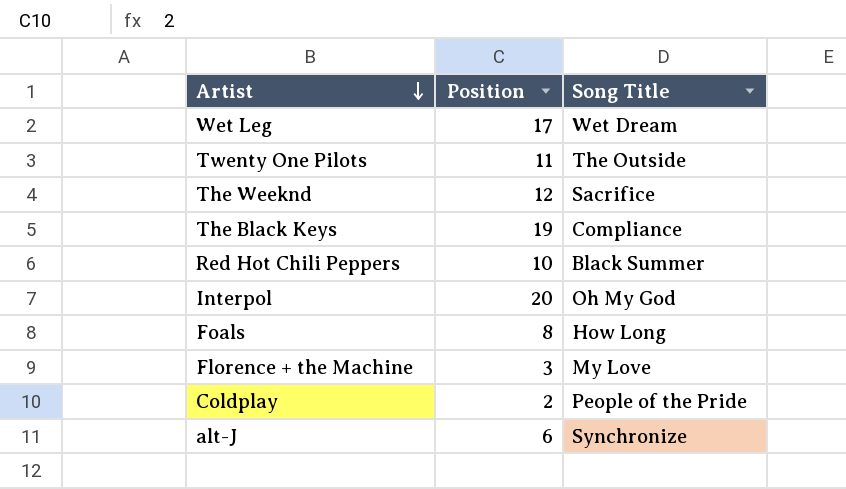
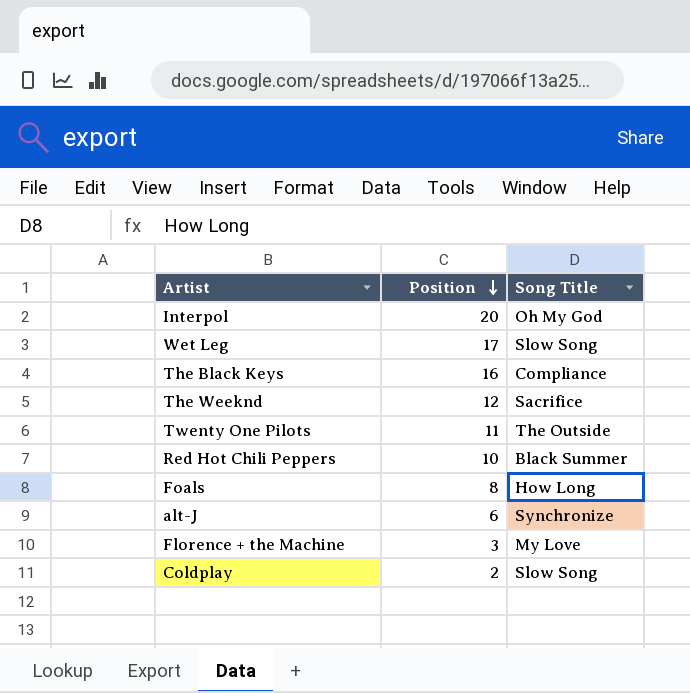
row order: Artist descending -> Position descending
Wet Leg | Song Title: Wet Dream -> Slow Song
The Black Keys | Position: 19 -> 16
Coldplay | Song Title: People of the Pride -> Slow Song

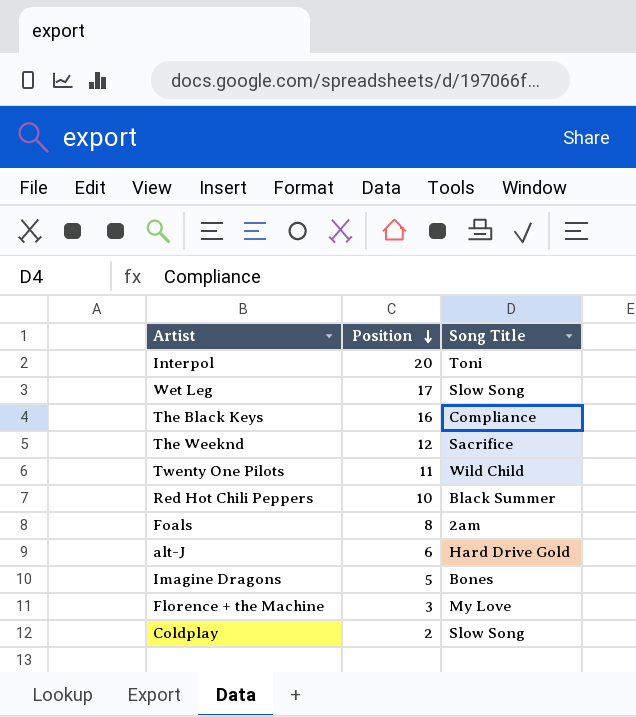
Interpol | Song Title: Oh My God -> Toni
Twenty One Pilots | Song Title: The Outside -> Wild Child
Foals | Song Title: How Long -> 2am
alt-J | Song Title: Synchronize -> Hard Drive Gold
row Imagine Dragons: none -> 5 | Bones

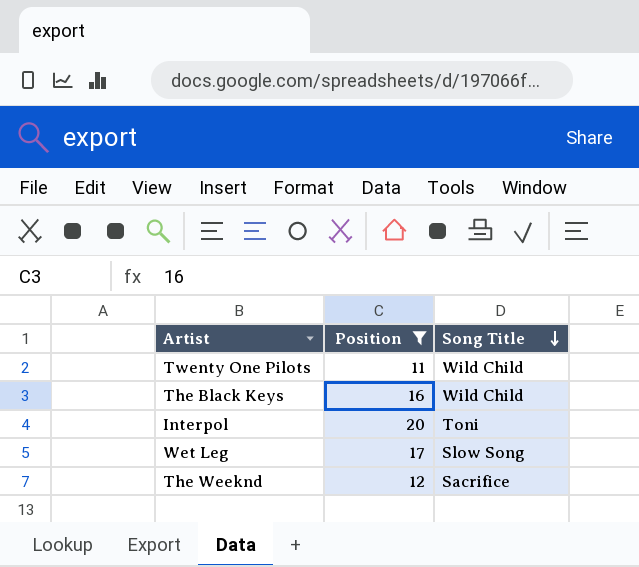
filter: none -> Position >= 11
row order: Position descending -> Song Title descending
The Black Keys | Song Title: Compliance -> Wild Child

